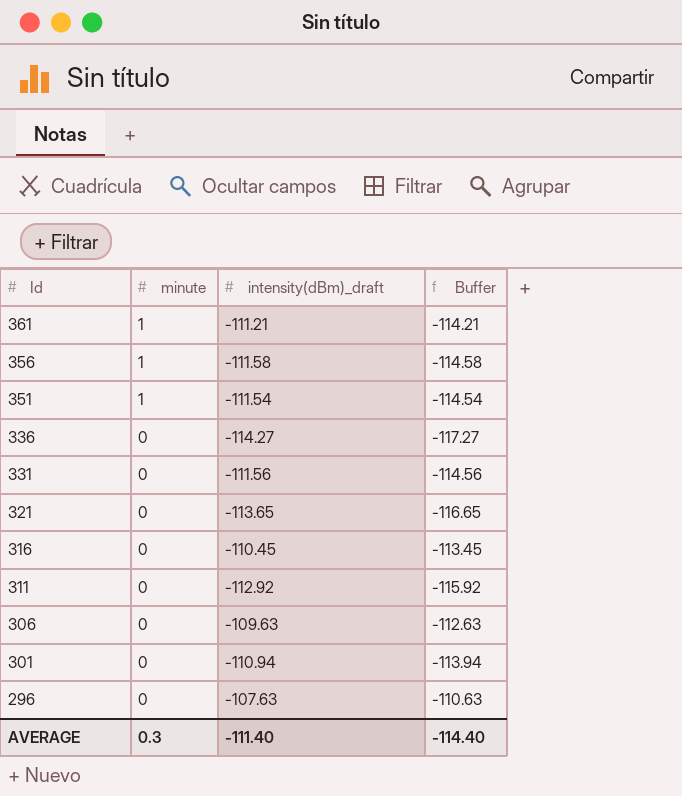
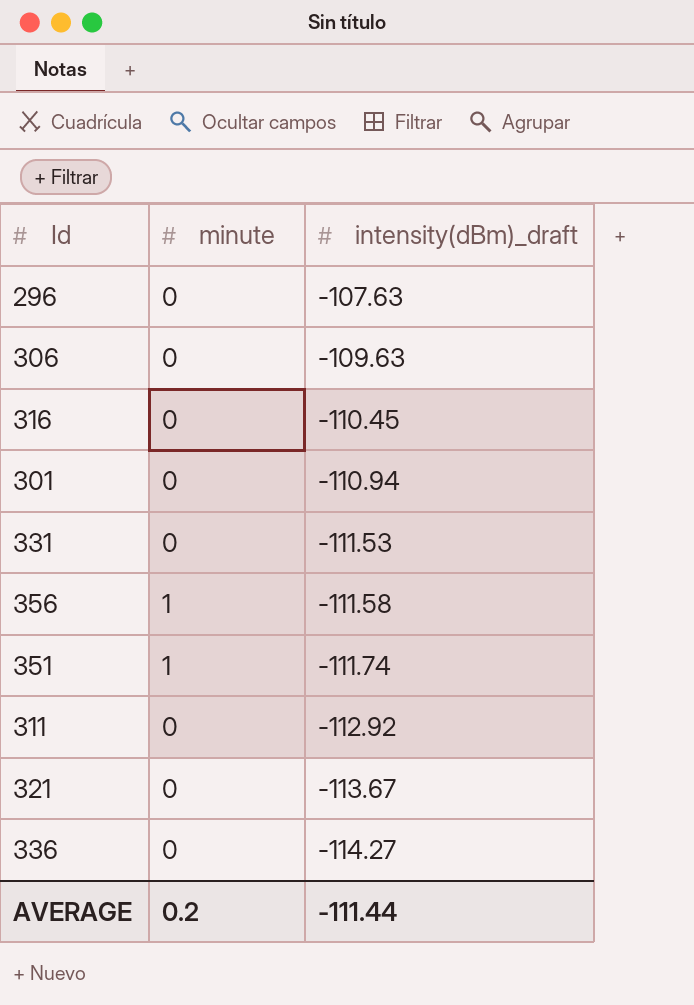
row order: Id descending -> intensity(dBm)_draft descending
column Buffer | formula: [intensity(dBm)_draft] - 3 -> none
row 361: 1 | -111.21 | -114.21 -> none
331 | intensity(dBm)_draft: -111.56 -> -111.53
351 | intensity(dBm)_draft: -111.54 -> -111.74
321 | intensity(dBm)_draft: -113.65 -> -113.67
AVERAGE | minute: 0.3 -> 0.2
AVERAGE | intensity(dBm)_draft: -111.40 -> -111.44

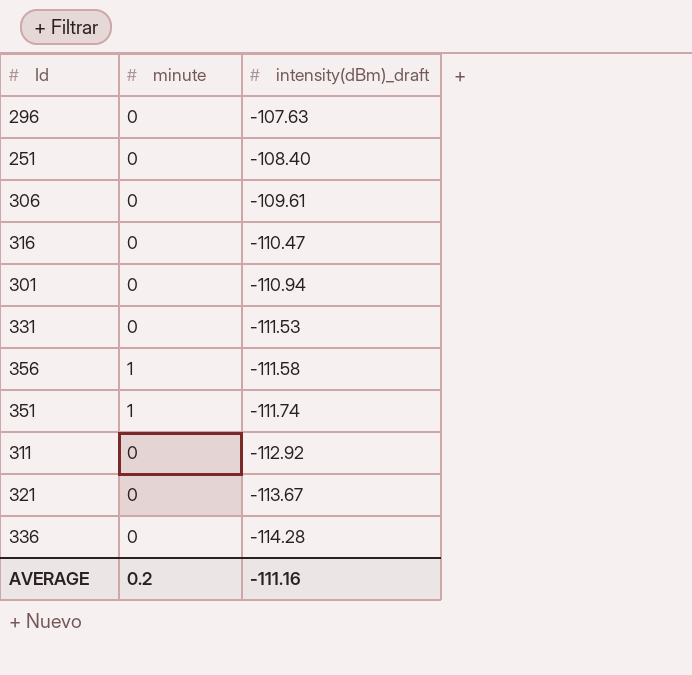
row 251: none -> 0 | -108.40
306 | intensity(dBm)_draft: -109.63 -> -109.61
316 | intensity(dBm)_draft: -110.45 -> -110.47
336 | intensity(dBm)_draft: -114.27 -> -114.28
AVERAGE | intensity(dBm)_draft: -111.44 -> -111.16

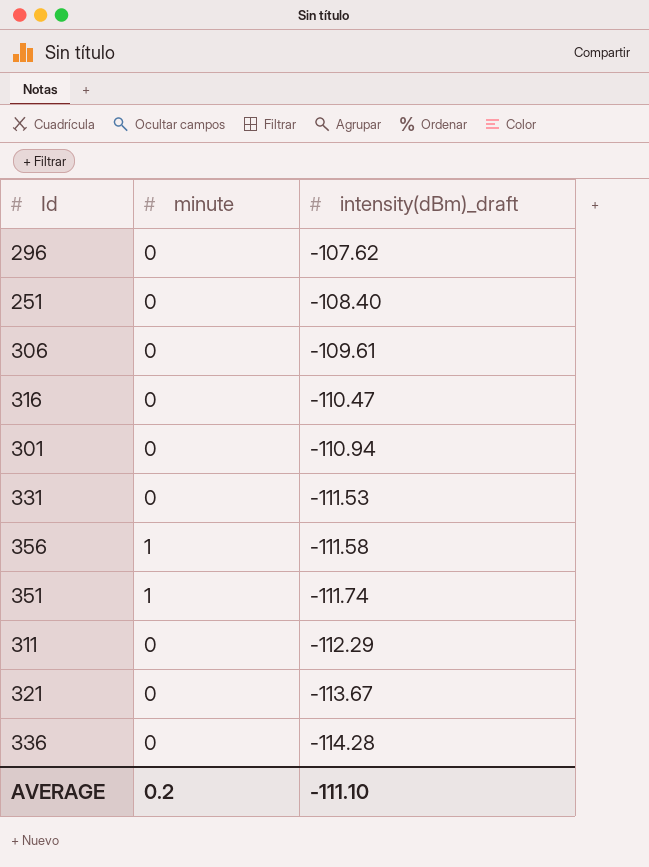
296 | intensity(dBm)_draft: -107.63 -> -107.62
311 | intensity(dBm)_draft: -112.92 -> -112.29
AVERAGE | intensity(dBm)_draft: -111.16 -> -111.10

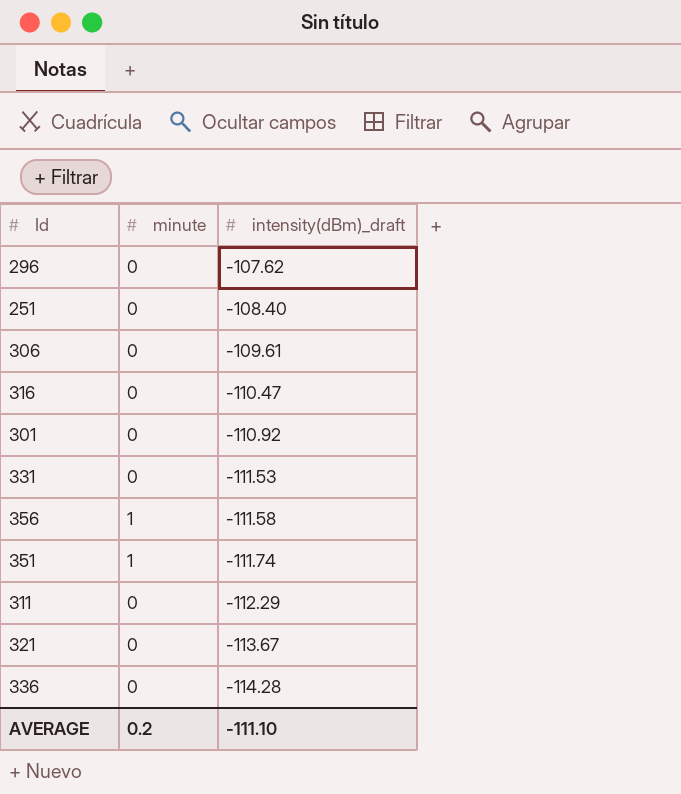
301 | intensity(dBm)_draft: -110.94 -> -110.92

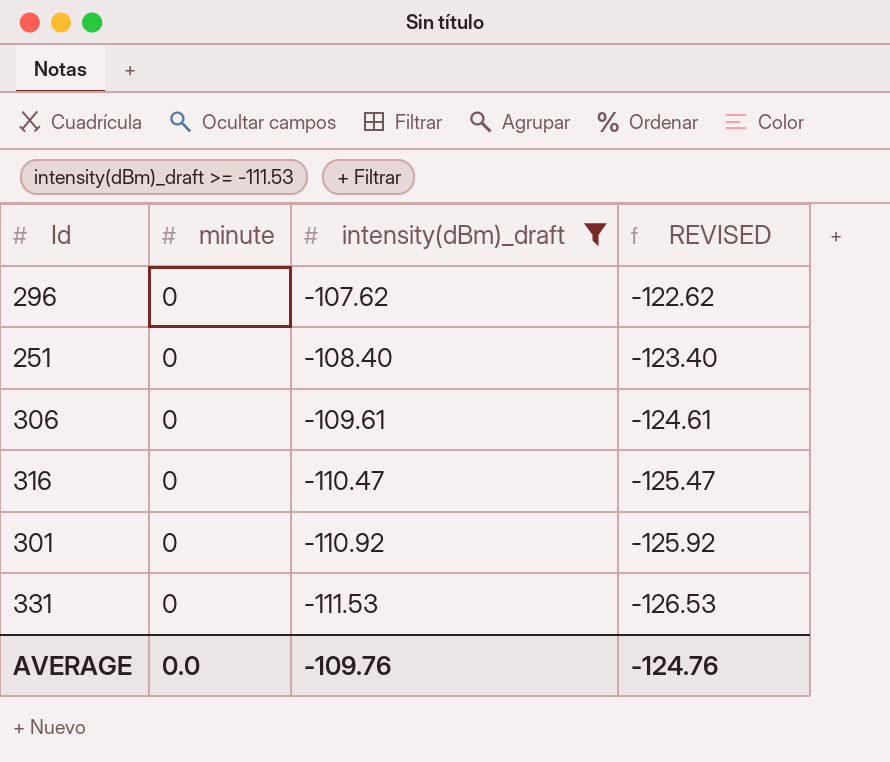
filter: none -> intensity(dBm)_draft >= -111.53
column REVISED | formula: none -> [intensity(dBm)_draft] - 15
AVERAGE | minute: 0.2 -> 0.0
AVERAGE | intensity(dBm)_draft: -111.10 -> -109.76

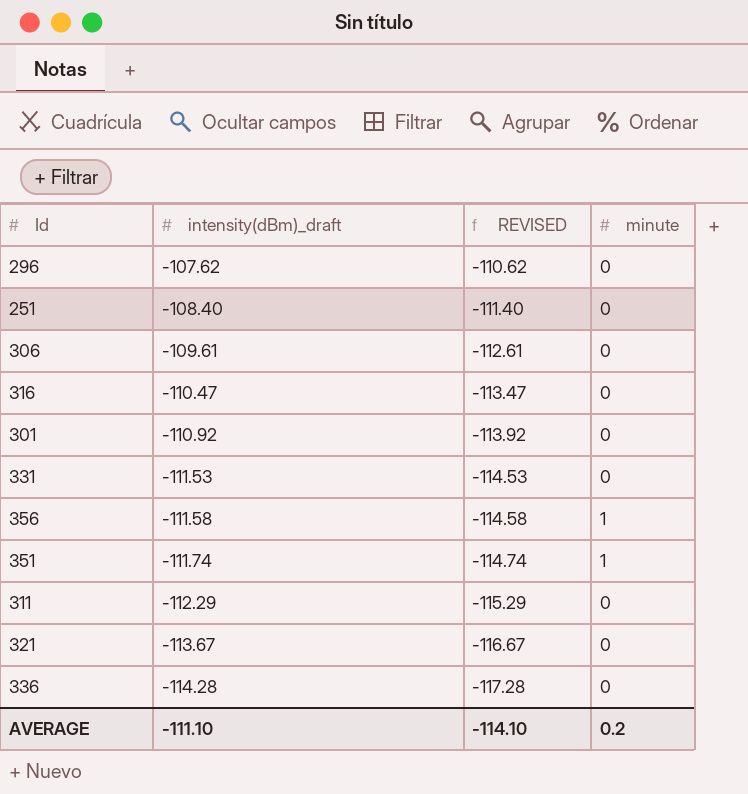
filter: intensity(dBm)_draft >= -111.53 -> none
column REVISED | formula: [intensity(dBm)_draft] - 15 -> [intensity(dBm)_draft] - 3
column minute | position: 2 -> 4
AVERAGE | intensity(dBm)_draft: -109.76 -> -111.10
AVERAGE | REVISED: -124.76 -> -114.10
AVERAGE | minute: 0.0 -> 0.2

